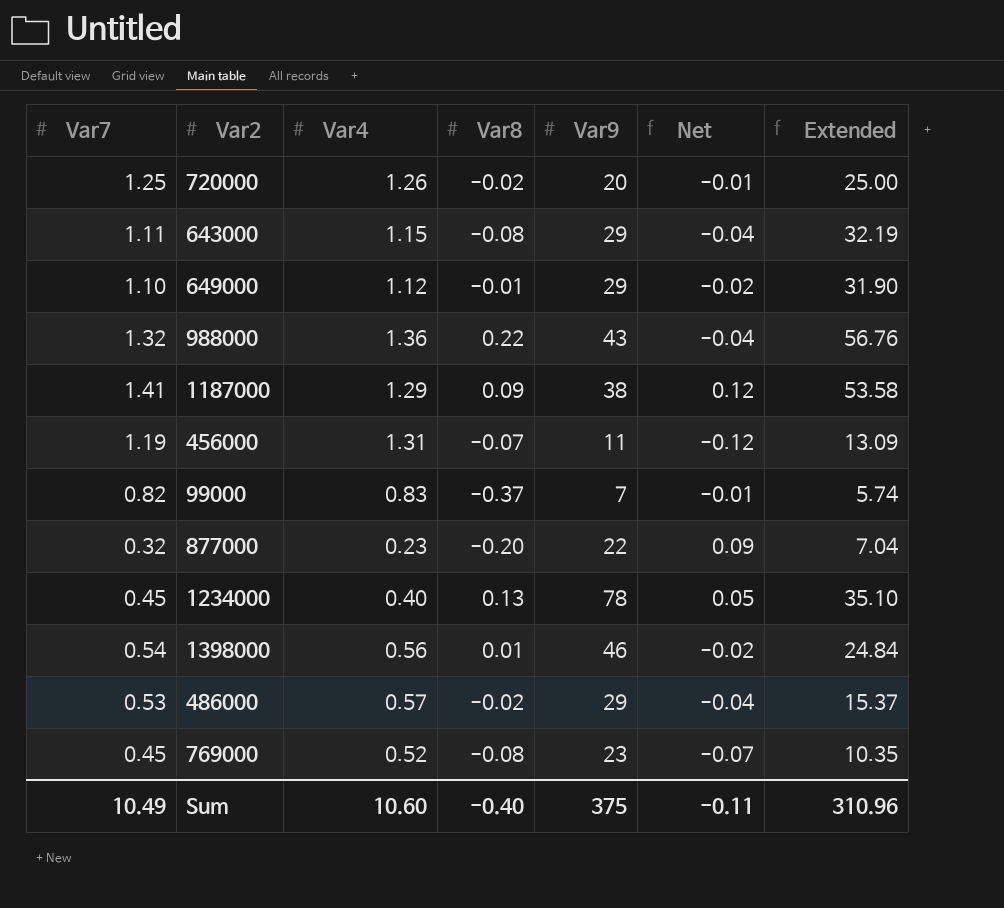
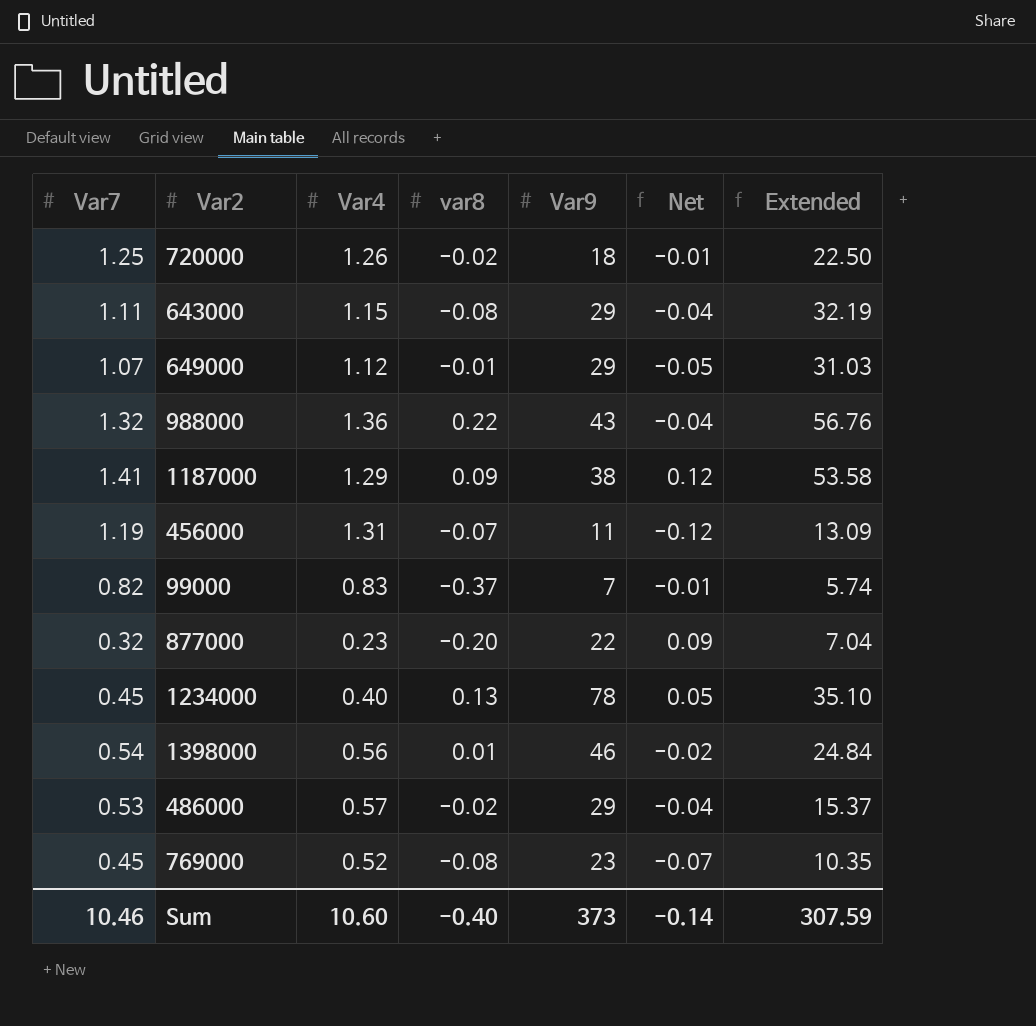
column name: Var8 -> var8
720000 | Var9: 20 -> 18
720000 | Extended: 25.00 -> 22.50
649000 | Var7: 1.10 -> 1.07
649000 | Net: -0.02 -> -0.05
649000 | Extended: 31.90 -> 31.03
Sum | Var7: 10.49 -> 10.46
Sum | Var9: 375 -> 373
Sum | Net: -0.11 -> -0.14
Sum | Extended: 310.96 -> 307.59

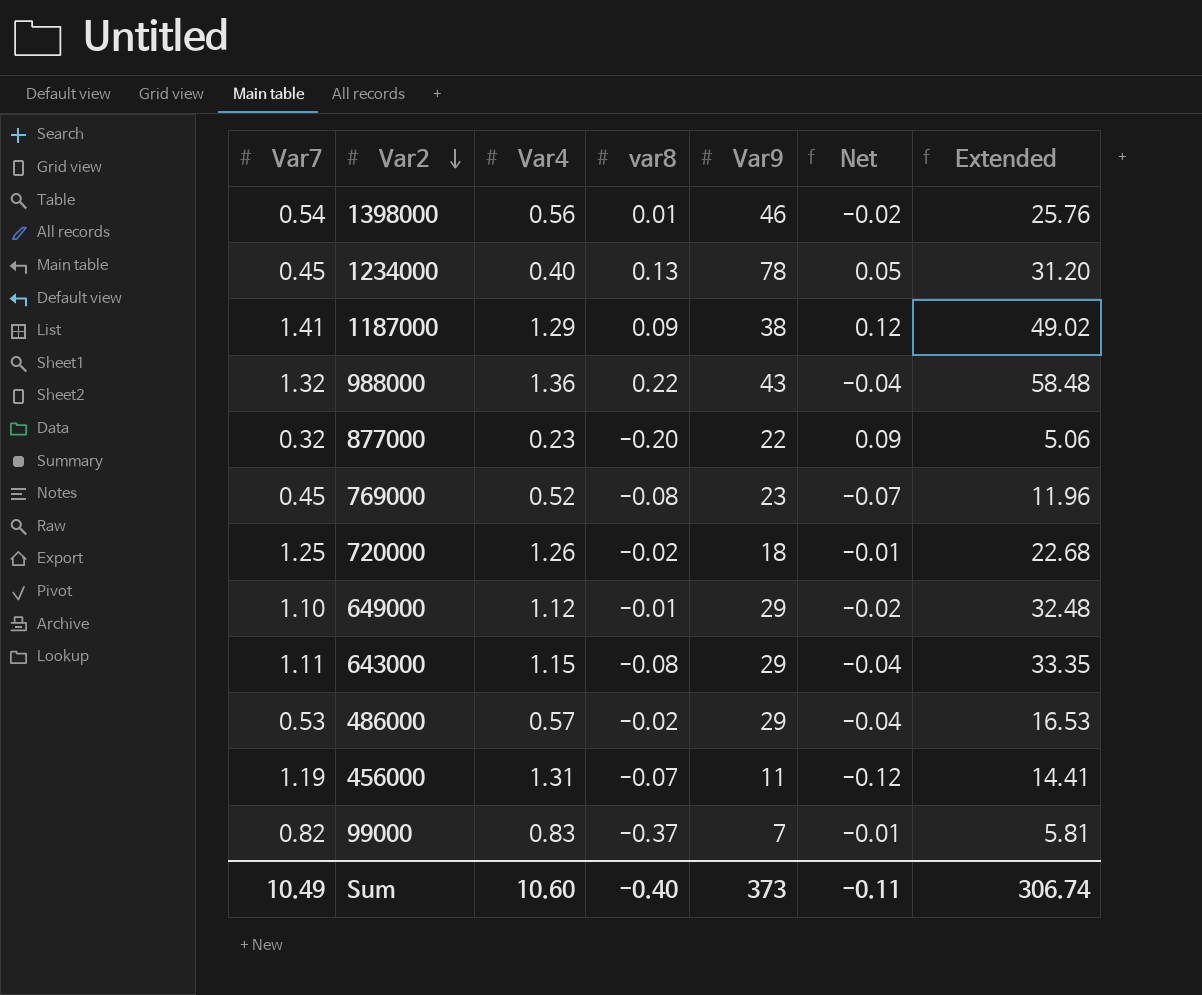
row order: none -> Var2 descending
column Extended | formula: [Var7] * [Var9] -> [Var4] * [Var9]
649000 | Var7: 1.07 -> 1.10
649000 | Net: -0.05 -> -0.02
Sum | Var7: 10.46 -> 10.49
Sum | Net: -0.14 -> -0.11
Sum | Extended: 307.59 -> 306.74

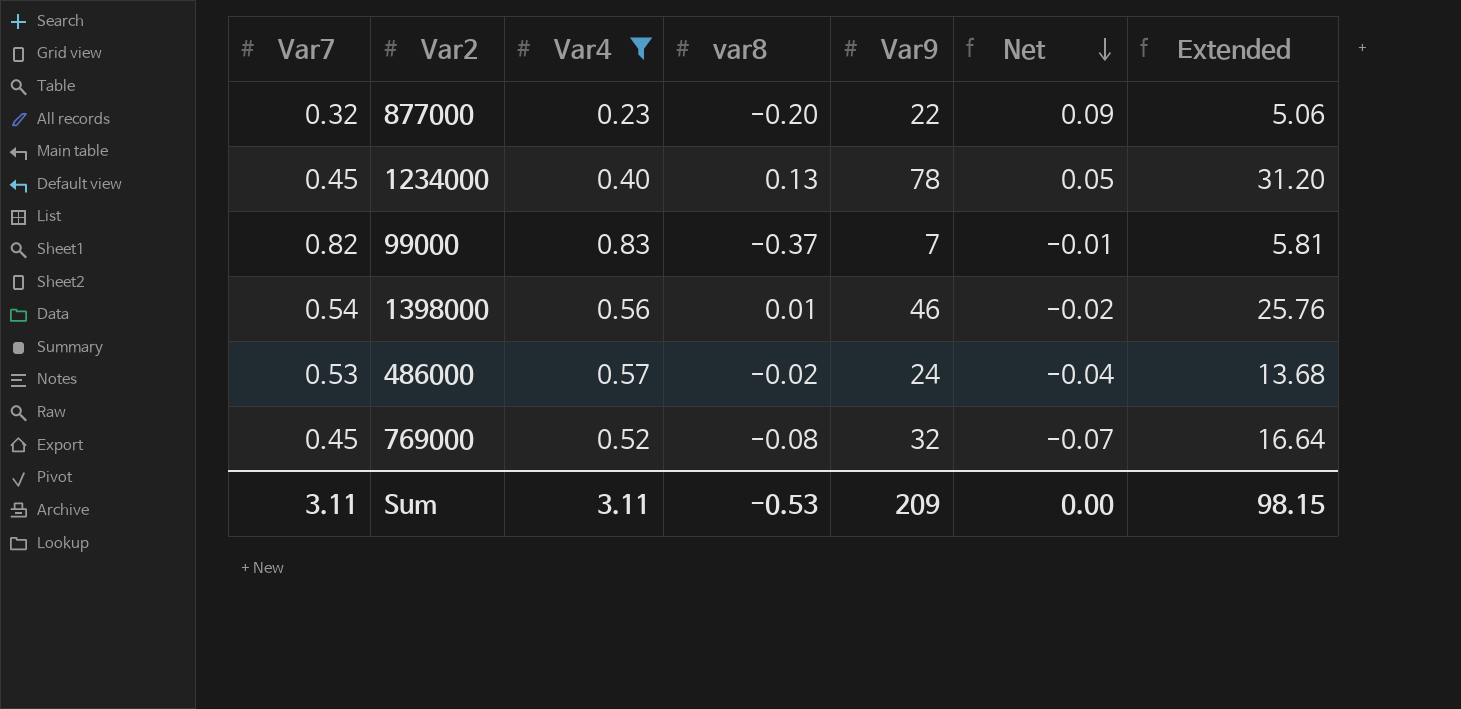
filter: none -> Var4 <= 0.83
row order: Var2 descending -> Net descending
486000 | Var9: 29 -> 24
486000 | Extended: 16.53 -> 13.68
769000 | Var9: 23 -> 32
769000 | Extended: 11.96 -> 16.64
Sum | Var7: 10.49 -> 3.11
Sum | Var4: 10.60 -> 3.11
Sum | var8: -0.40 -> -0.53
Sum | Var9: 373 -> 209
Sum | Net: -0.11 -> 0.00
Sum | Extended: 306.74 -> 98.15

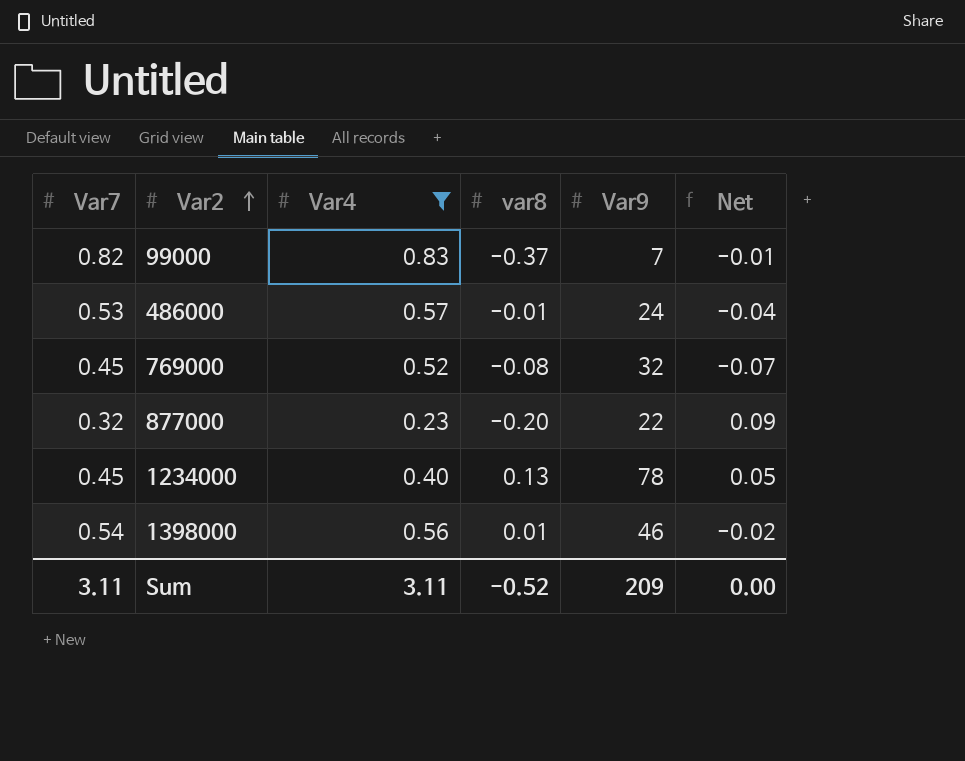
row order: Net descending -> Var2 ascending
column Extended | formula: [Var4] * [Var9] -> none
486000 | var8: -0.02 -> -0.01
Sum | var8: -0.53 -> -0.52

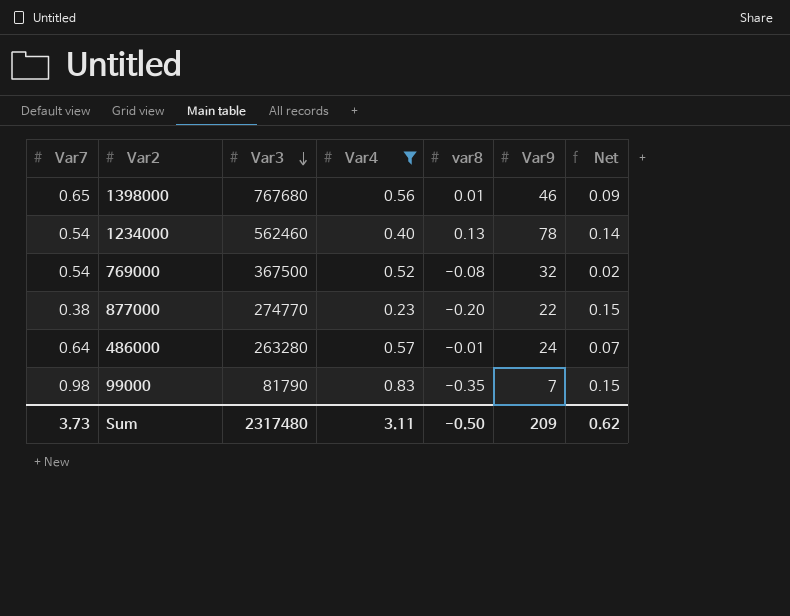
row order: Var2 ascending -> Var3 descending
column Var3 | position: none -> 3
1398000 | Var7: 0.54 -> 0.65
1398000 | Net: -0.02 -> 0.09
1234000 | Var7: 0.45 -> 0.54
1234000 | Net: 0.05 -> 0.14
769000 | Var7: 0.45 -> 0.54
769000 | Net: -0.07 -> 0.02
877000 | Var7: 0.32 -> 0.38
877000 | Net: 0.09 -> 0.15
486000 | Var7: 0.53 -> 0.64
486000 | Net: -0.04 -> 0.07
99000 | Var7: 0.82 -> 0.98
99000 | var8: -0.37 -> -0.35
99000 | Net: -0.01 -> 0.15
Sum | Var7: 3.11 -> 3.73
Sum | var8: -0.52 -> -0.50
Sum | Net: 0.00 -> 0.62

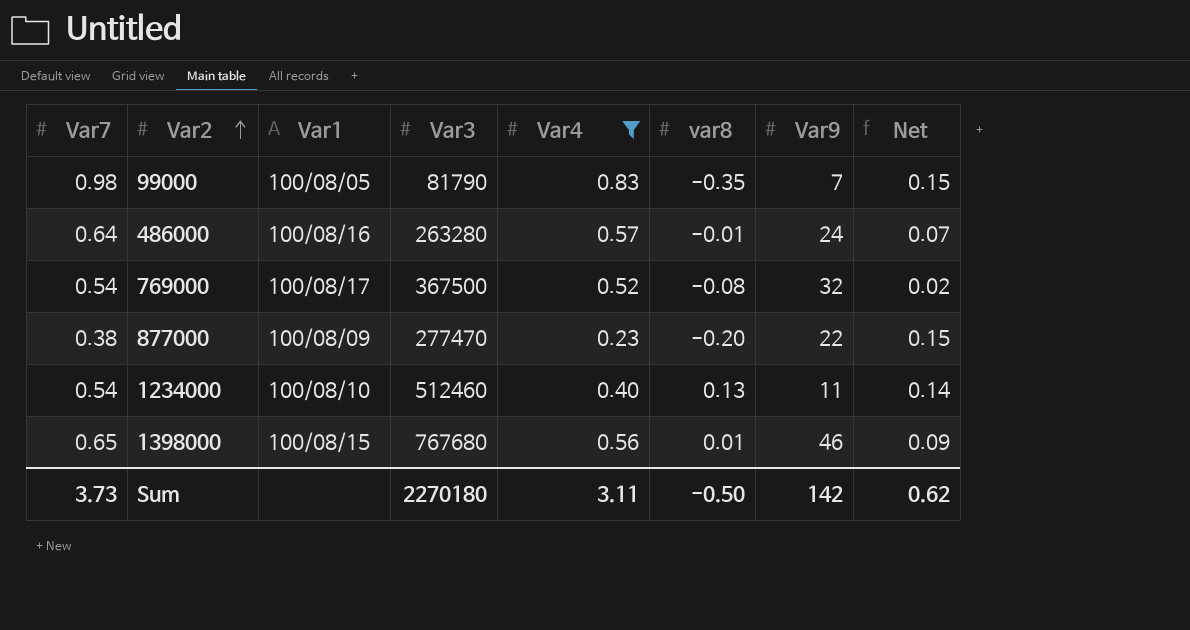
row order: Var3 descending -> Var2 ascending
column Var1 | position: none -> 3
877000 | Var3: 274770 -> 277470
1234000 | Var3: 562460 -> 512460
1234000 | Var9: 78 -> 11
Sum | Var3: 2317480 -> 2270180
Sum | Var9: 209 -> 142

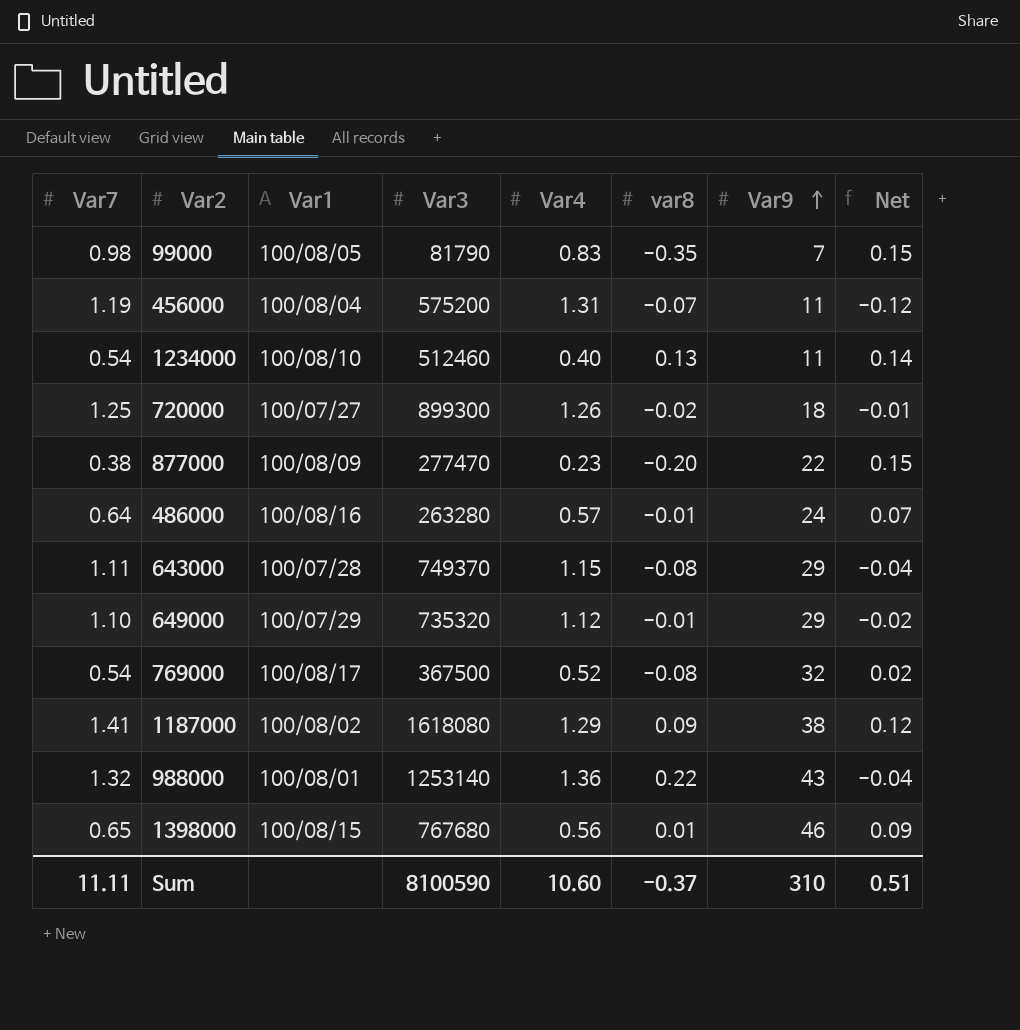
filter: Var4 <= 0.83 -> none
row order: Var2 ascending -> Var9 ascending
Sum | Var7: 3.73 -> 11.11
Sum | Var3: 2270180 -> 8100590
Sum | Var4: 3.11 -> 10.60
Sum | var8: -0.50 -> -0.37
Sum | Var9: 142 -> 310
Sum | Net: 0.62 -> 0.51

